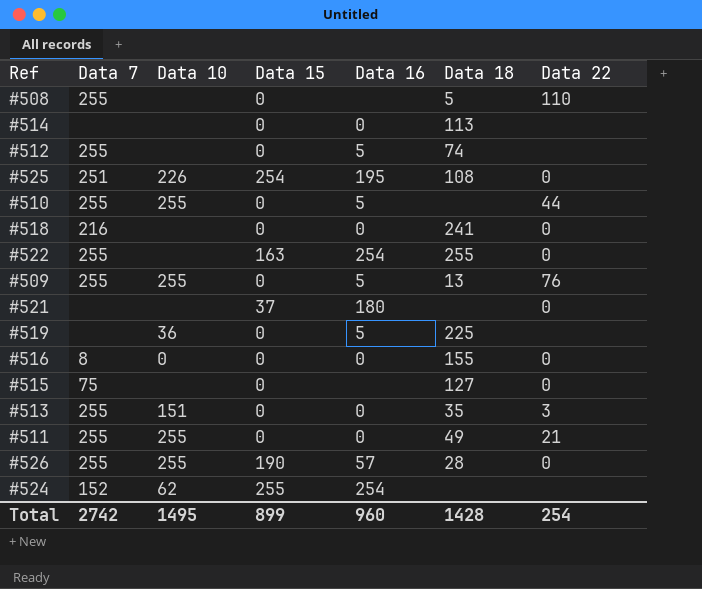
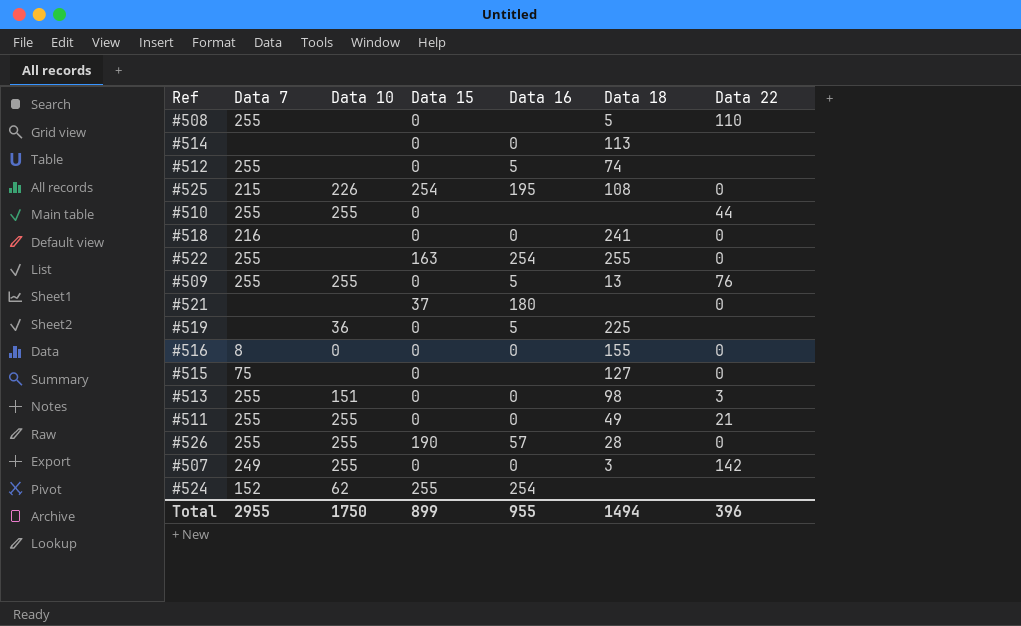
#525 | Data 7: 251 -> 215
#510 | Data 16: 5 -> none
#513 | Data 18: 35 -> 98
row #507: none -> 249 | 255 | 0 | 0 | 3 | 142
Total | Data 7: 2742 -> 2955
Total | Data 10: 1495 -> 1750
Total | Data 16: 960 -> 955
Total | Data 18: 1428 -> 1494
Total | Data 22: 254 -> 396

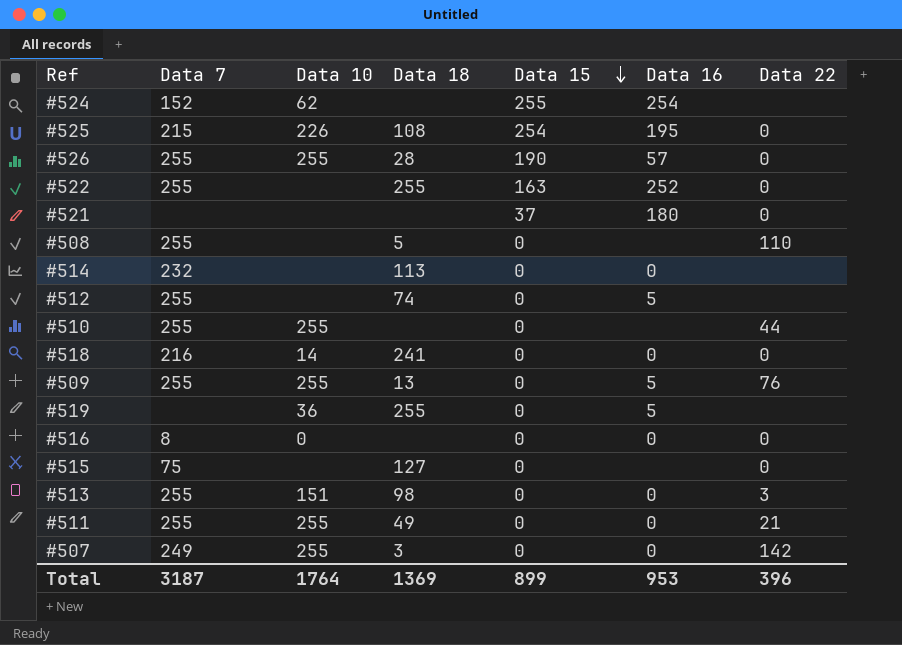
row order: none -> Data 15 descending
column Data 18 | position: 6 -> 4
#522 | Data 16: 254 -> 252
#514 | Data 7: none -> 232
#518 | Data 10: none -> 14
#519 | Data 18: 225 -> 255
#516 | Data 18: 155 -> none
Total | Data 7: 2955 -> 3187
Total | Data 10: 1750 -> 1764
Total | Data 18: 1494 -> 1369
Total | Data 16: 955 -> 953

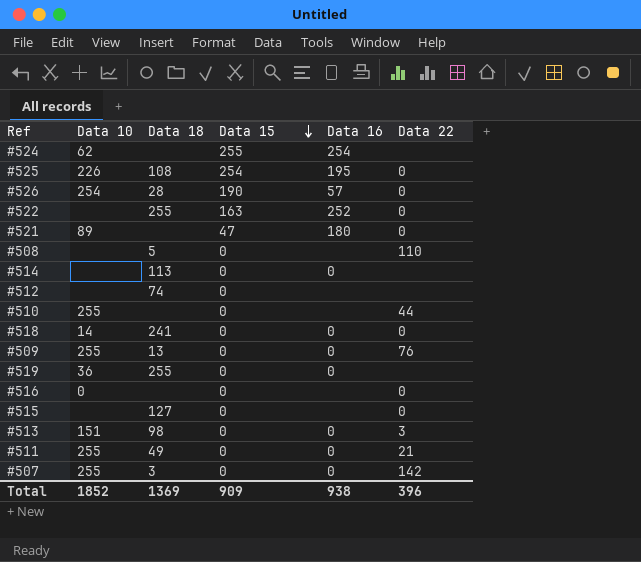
column Data 7 | position: 2 -> none
#526 | Data 10: 255 -> 254
#521 | Data 10: none -> 89
#521 | Data 15: 37 -> 47
#512 | Data 16: 5 -> none
#509 | Data 16: 5 -> 0
#519 | Data 16: 5 -> 0
#516 | Data 16: 0 -> none
Total | Data 10: 1764 -> 1852
Total | Data 15: 899 -> 909
Total | Data 16: 953 -> 938

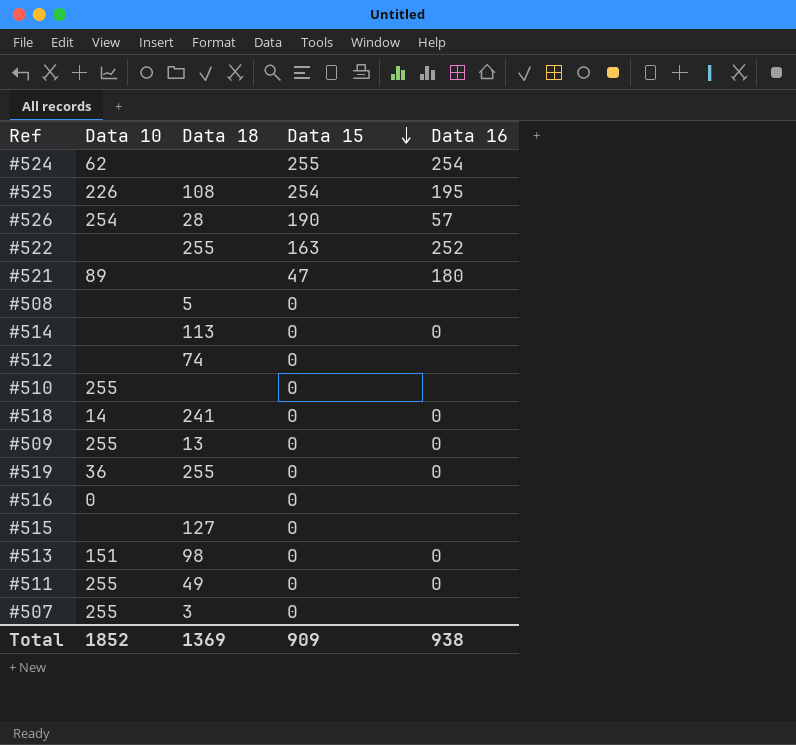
column Data 22 | position: 6 -> none
#507 | Data 16: 0 -> none

